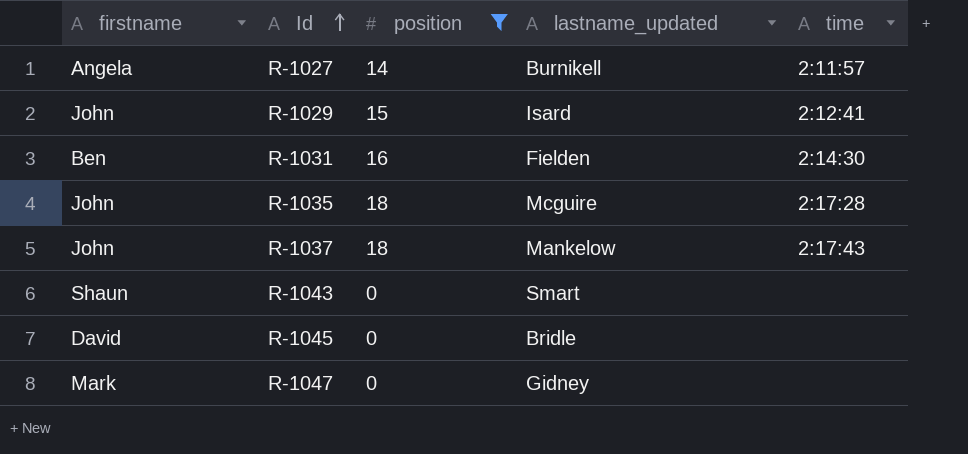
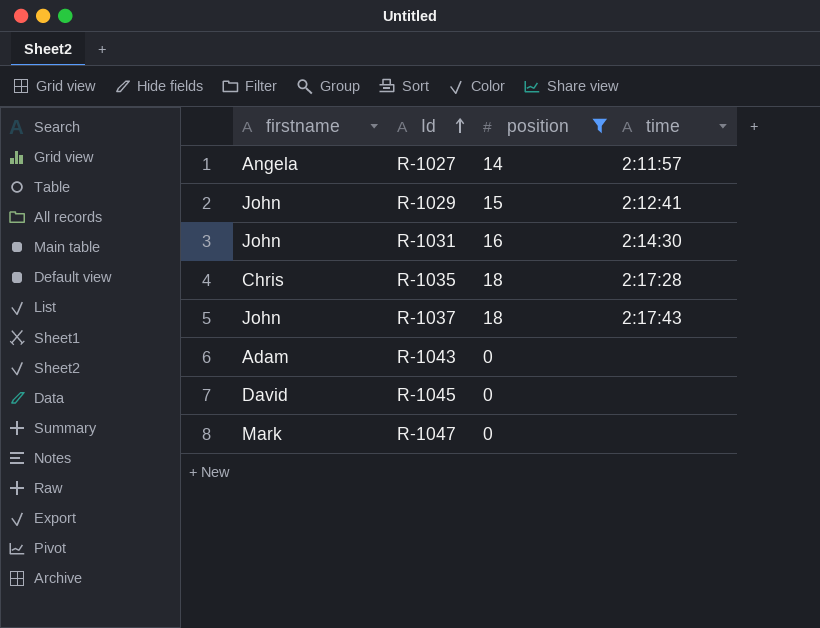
column lastname_updated | position: 4 -> none
R-1031 | firstname: Ben -> John
R-1035 | firstname: John -> Chris
R-1043 | firstname: Shaun -> Adam

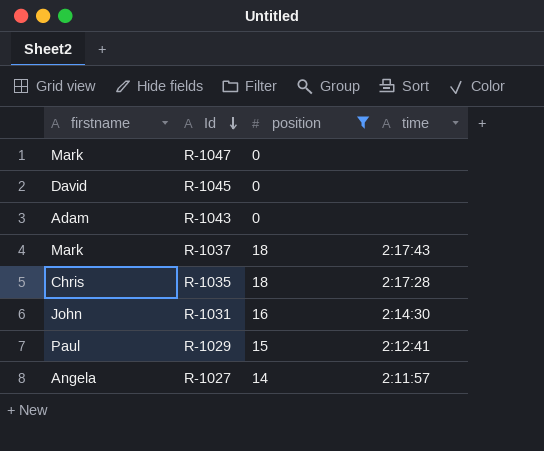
row order: Id ascending -> Id descending
R-1037 | firstname: John -> Mark
R-1029 | firstname: John -> Paul

